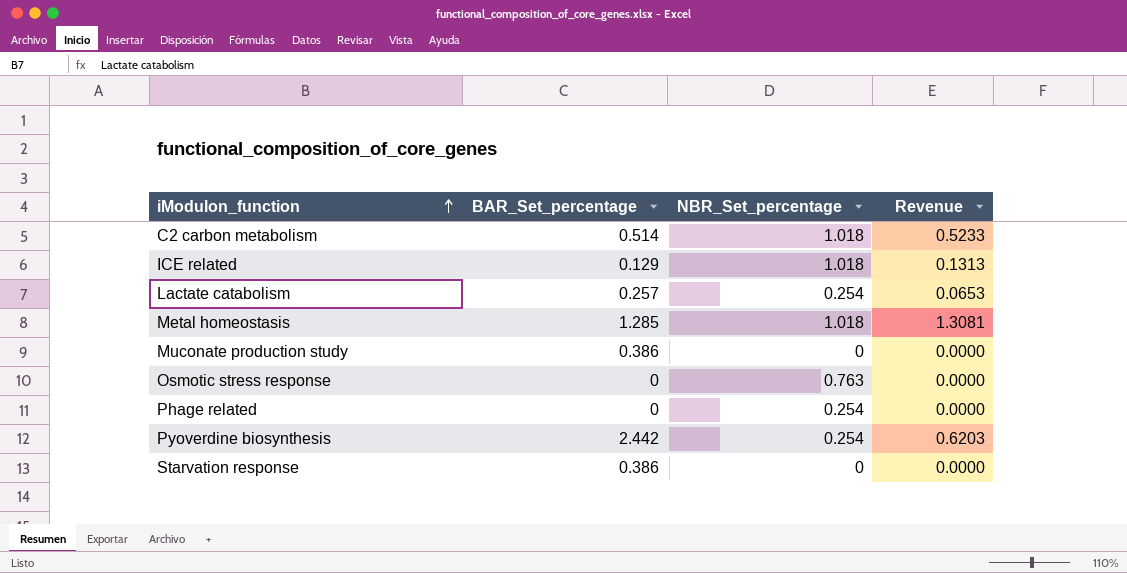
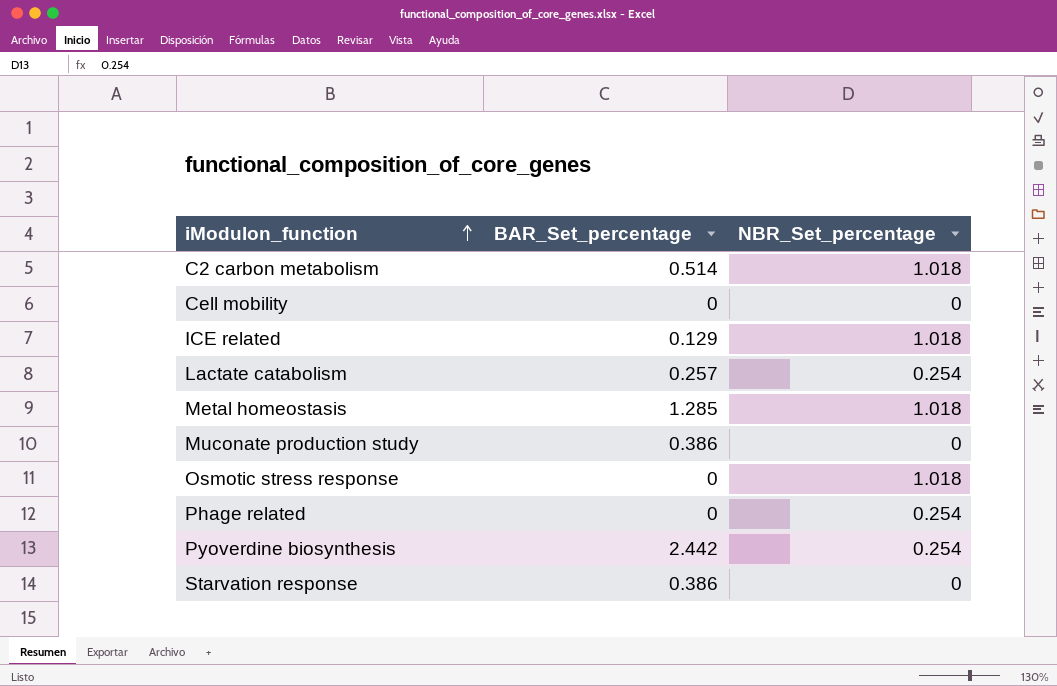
column Revenue | formula: [BAR_Set_percentage] * [NBR_Set_percentage] -> none
row Cell mobility: none -> 0 | 0
Osmotic stress response | NBR_Set_percentage: 0.763 -> 1.018

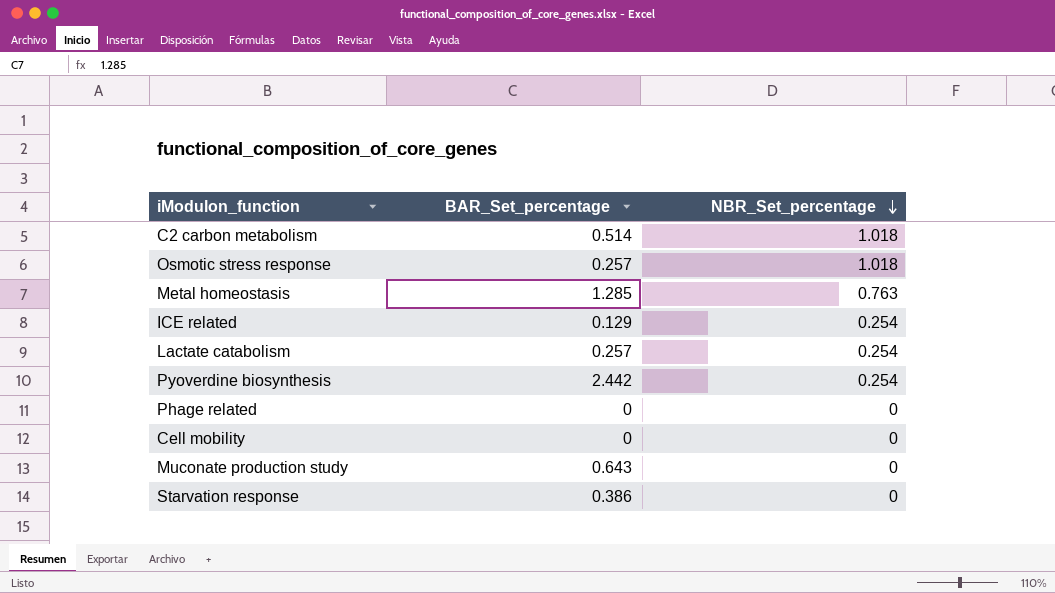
row order: iModulon_function ascending -> NBR_Set_percentage descending
Osmotic stress response | BAR_Set_percentage: 0 -> 0.257
Metal homeostasis | NBR_Set_percentage: 1.018 -> 0.763
ICE related | NBR_Set_percentage: 1.018 -> 0.254
Phage related | NBR_Set_percentage: 0.254 -> 0
Muconate production study | BAR_Set_percentage: 0.386 -> 0.643

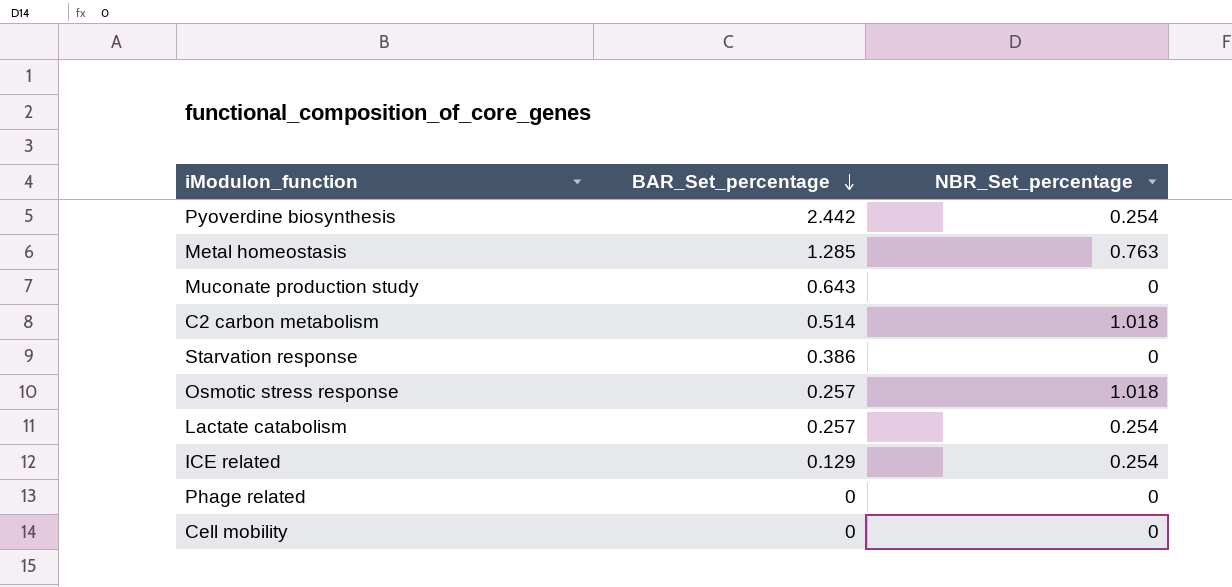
row order: NBR_Set_percentage descending -> BAR_Set_percentage descending

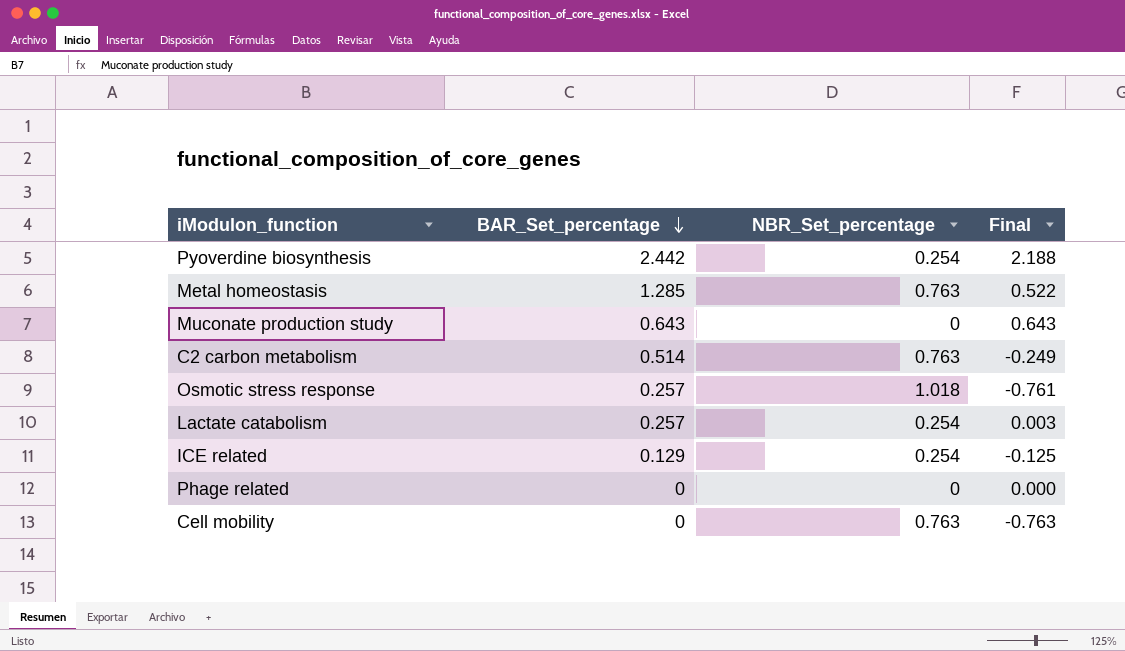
column Final | formula: none -> [BAR_Set_percentage] - [NBR_Set_percentage]
row Starvation response: 0.386 | 0 -> none
C2 carbon metabolism | NBR_Set_percentage: 1.018 -> 0.763
Cell mobility | NBR_Set_percentage: 0 -> 0.763

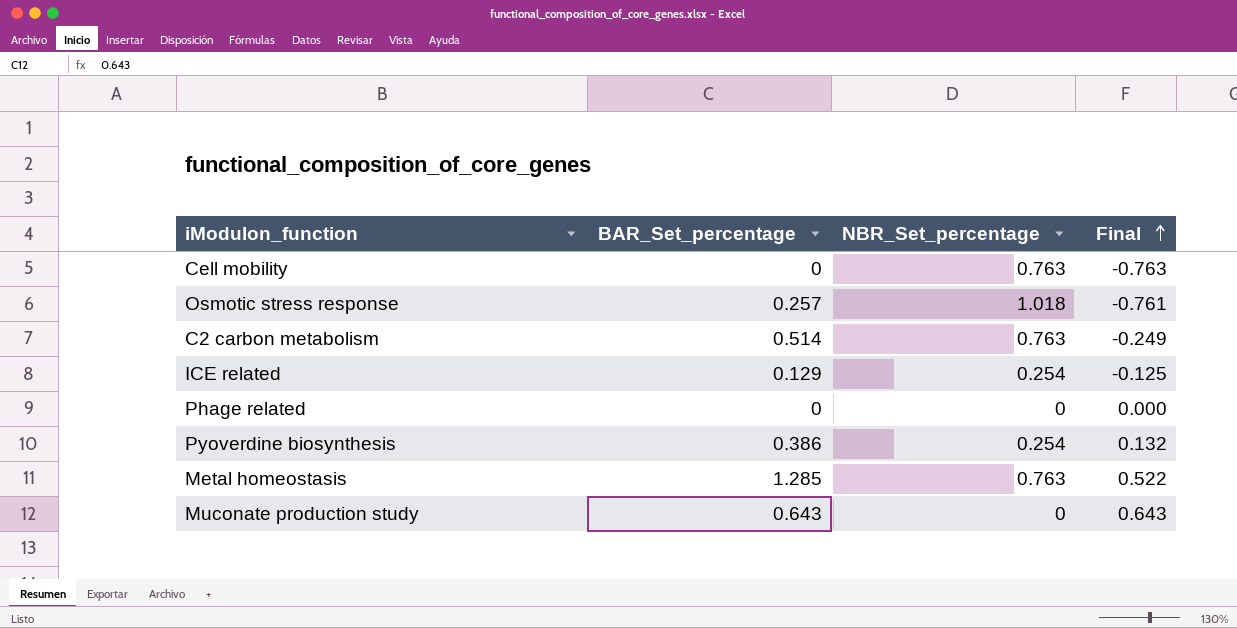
row order: BAR_Set_percentage descending -> Final ascending
row Lactate catabolism: 0.257 | 0.254 | 0.003 -> none
Pyoverdine biosynthesis | BAR_Set_percentage: 2.442 -> 0.386
Pyoverdine biosynthesis | Final: 2.188 -> 0.132

